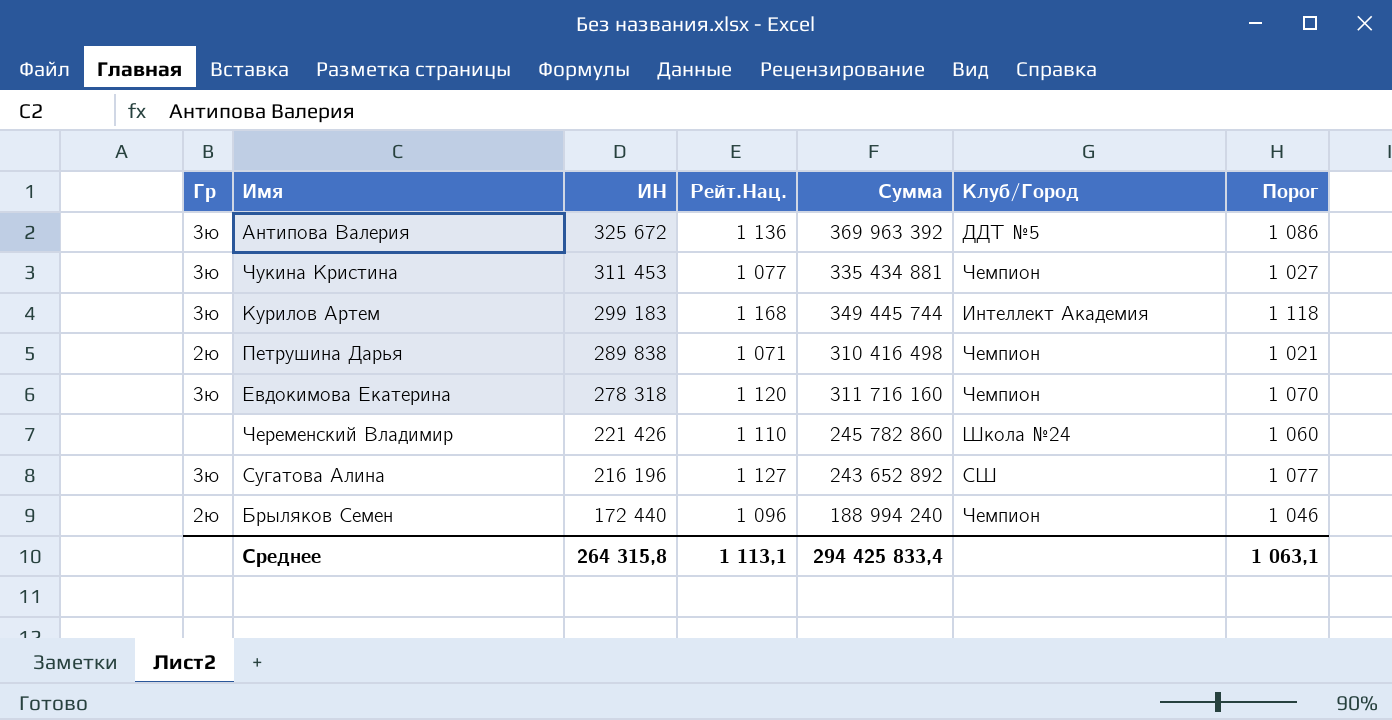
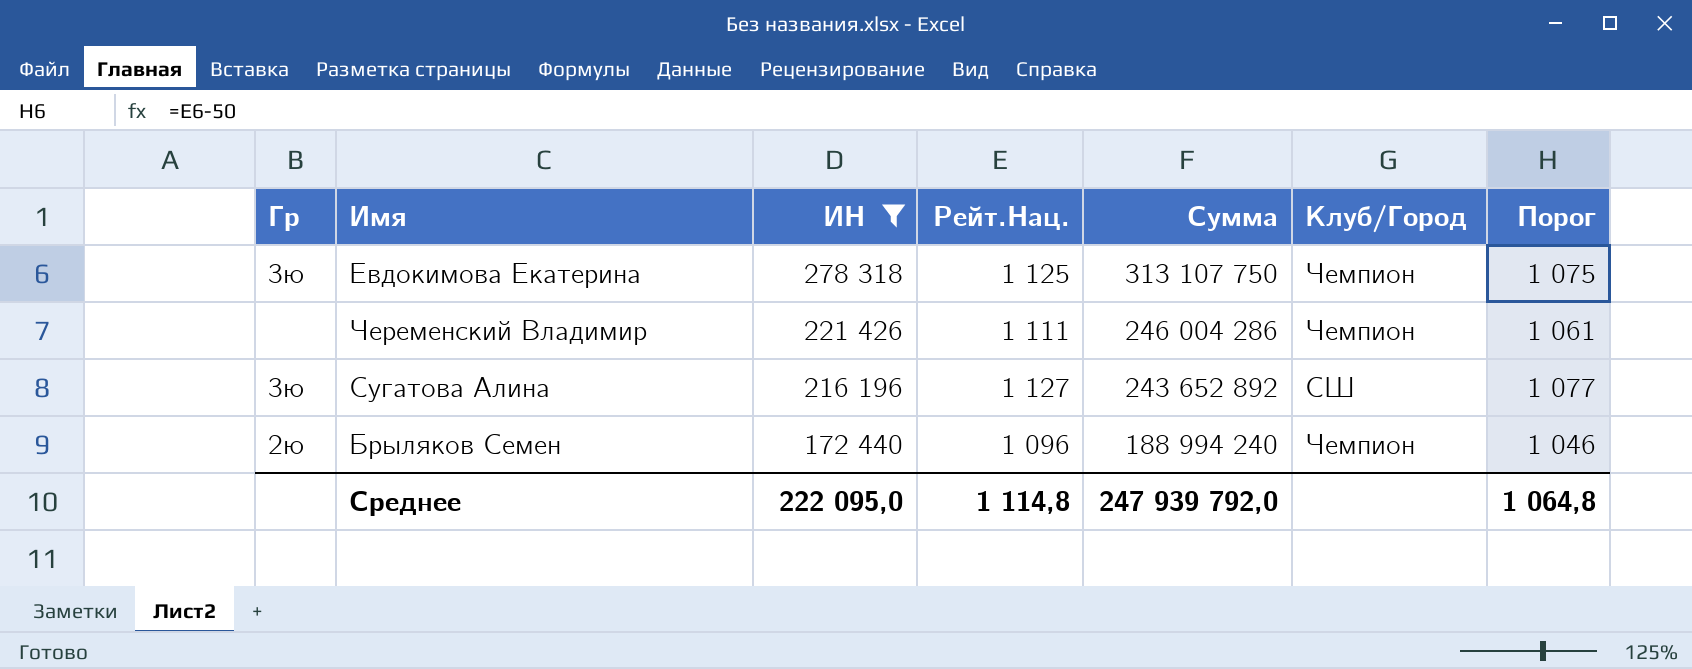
filter: none -> ИН <= 278 318
Евдокимова Екатерина | Рейт.Нац.: 1 120 -> 1 125
Евдокимова Екатерина | Сумма: 311 716 160 -> 313 107 750
Евдокимова Екатерина | Порог: 1 070 -> 1 075
Череменский Владимир | Рейт.Нац.: 1 110 -> 1 111
Череменский Владимир | Сумма: 245 782 860 -> 246 004 286
Череменский Владимир | Клуб/Город: Школа №24 -> Чемпион
Череменский Владимир | Порог: 1 060 -> 1 061
Среднее | ИН: 264 315,8 -> 222 095,0
Среднее | Рейт.Нац.: 1 113,1 -> 1 114,8
Среднее | Сумма: 294 425 833,4 -> 247 939 792,0
Среднее | Порог: 1 063,1 -> 1 064,8

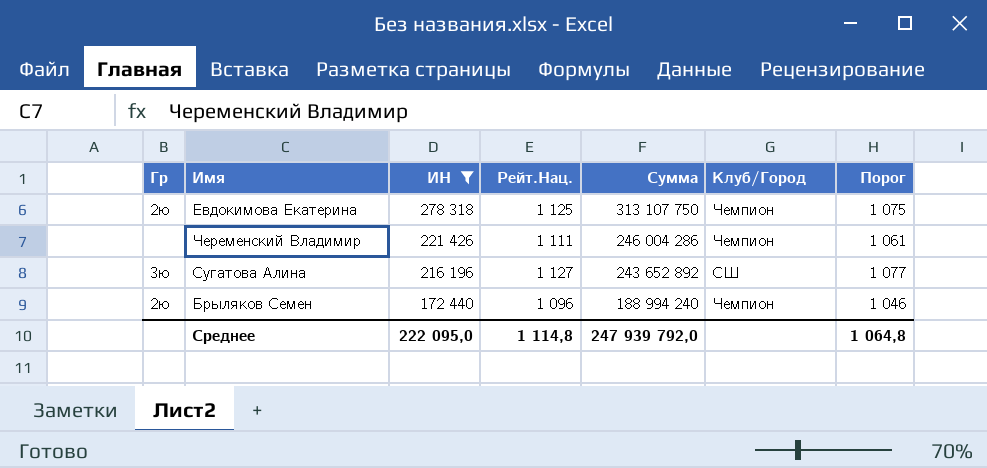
Евдокимова Екатерина | Гр: 3ю -> 2ю

